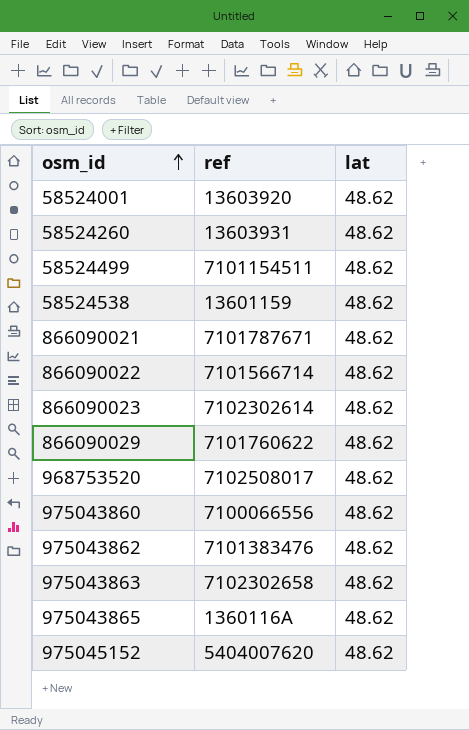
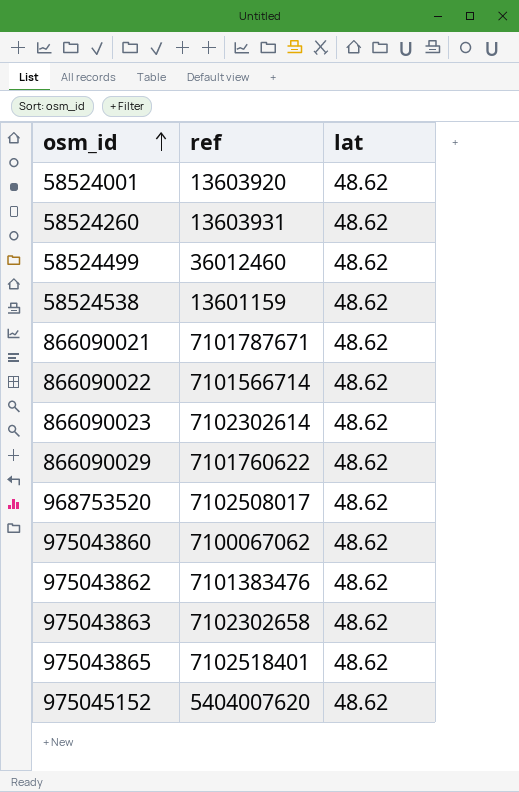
58524499 | ref: 7101154511 -> 36012460
975043860 | ref: 7100066556 -> 7100067062
975043865 | ref: 1360116A -> 7102518401

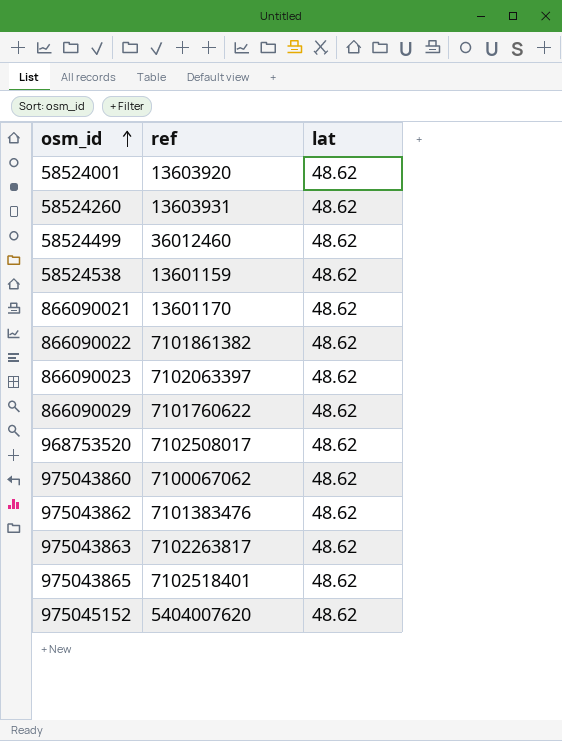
866090021 | ref: 7101787671 -> 13601170
866090022 | ref: 7101566714 -> 7101861382
866090023 | ref: 7102302614 -> 7102063397
975043863 | ref: 7102302658 -> 7102263817

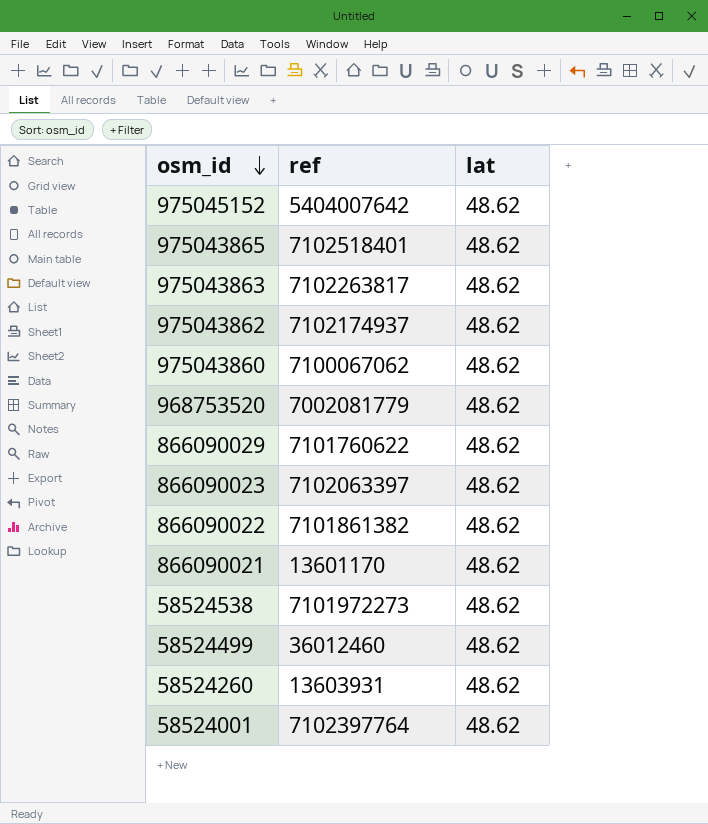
row order: osm_id ascending -> osm_id descending
975045152 | ref: 5404007620 -> 5404007642
975043862 | ref: 7101383476 -> 7102174937
968753520 | ref: 7102508017 -> 7002081779
58524538 | ref: 13601159 -> 7101972273
58524001 | ref: 13603920 -> 7102397764

